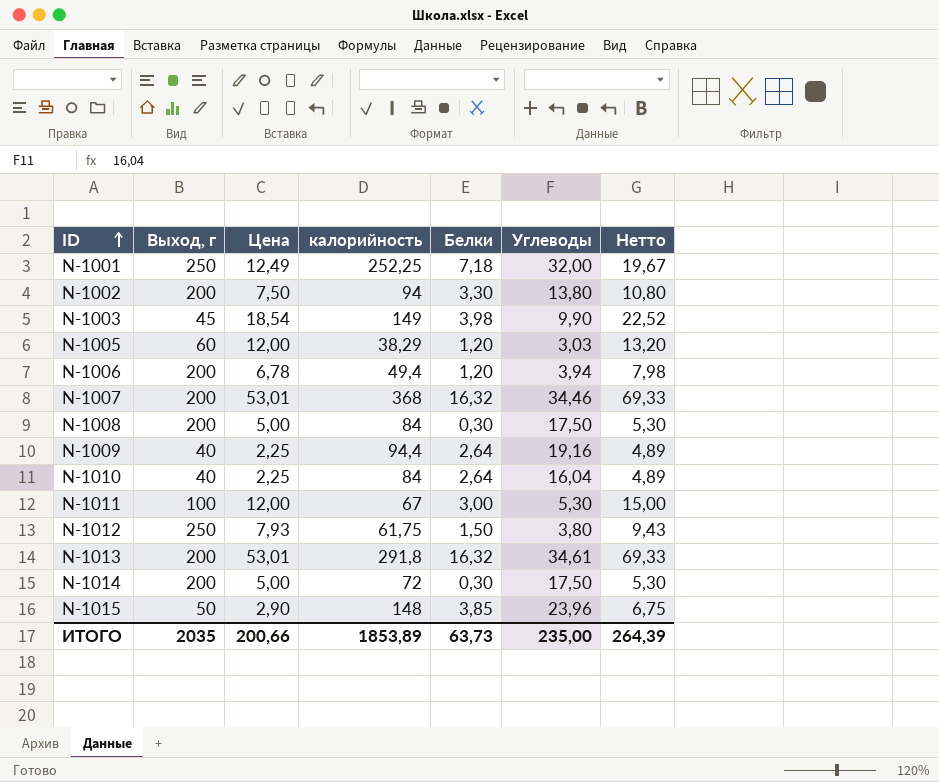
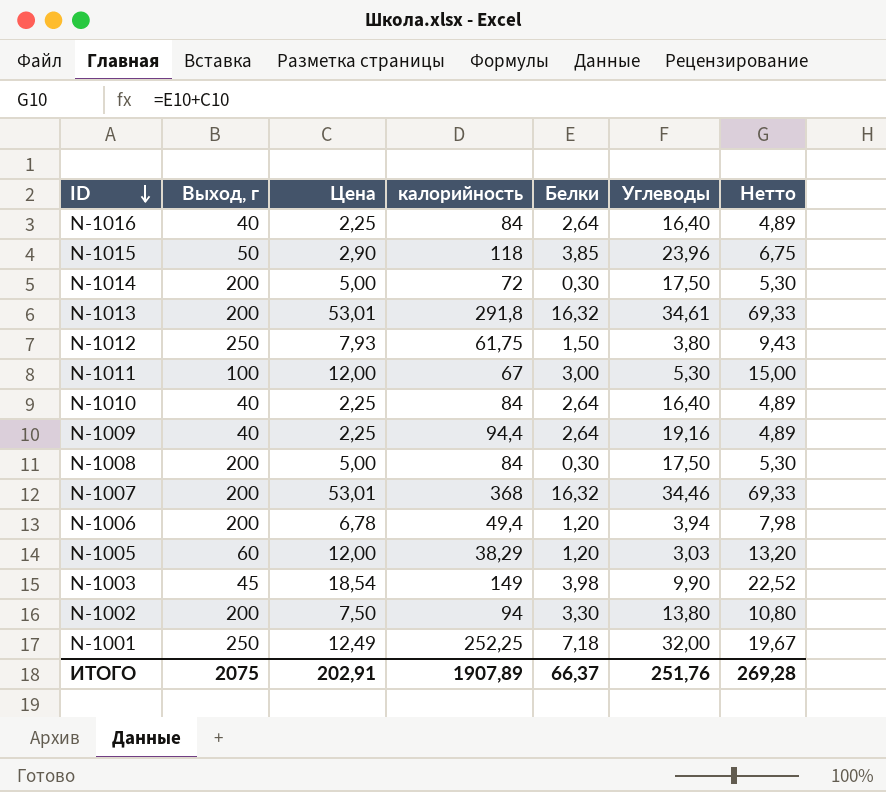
row order: ID ascending -> ID descending
row N-1016: none -> 40 | 2,25 | 84 | 2,64 | 16,40 | 4,89
N-1015 | калорийность: 148 -> 118
N-1010 | Углеводы: 16,04 -> 16,40
ИТОГО | Выход, г: 2035 -> 2075
ИТОГО | Цена: 200,66 -> 202,91
ИТОГО | калорийность: 1853,89 -> 1907,89
ИТОГО | Белки: 63,73 -> 66,37
ИТОГО | Углеводы: 235,00 -> 251,76
ИТОГО | Нетто: 264,39 -> 269,28

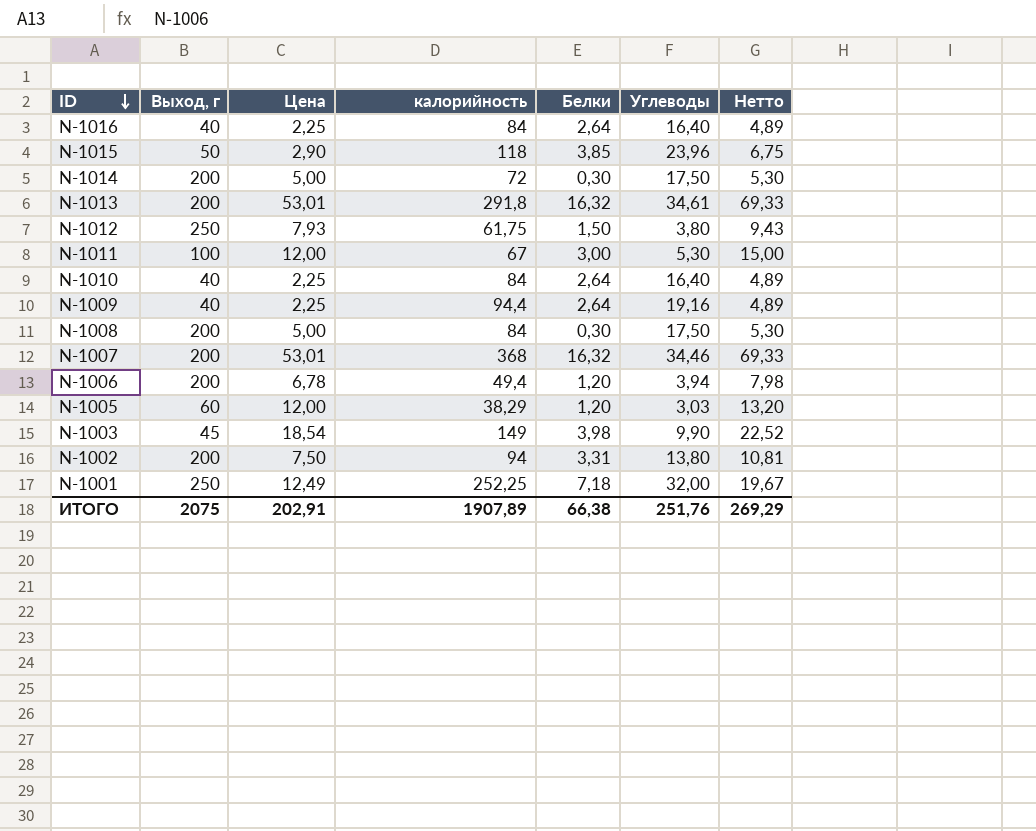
N-1002 | Белки: 3,30 -> 3,31
N-1002 | Нетто: 10,80 -> 10,81
ИТОГО | Белки: 66,37 -> 66,38
ИТОГО | Нетто: 269,28 -> 269,29

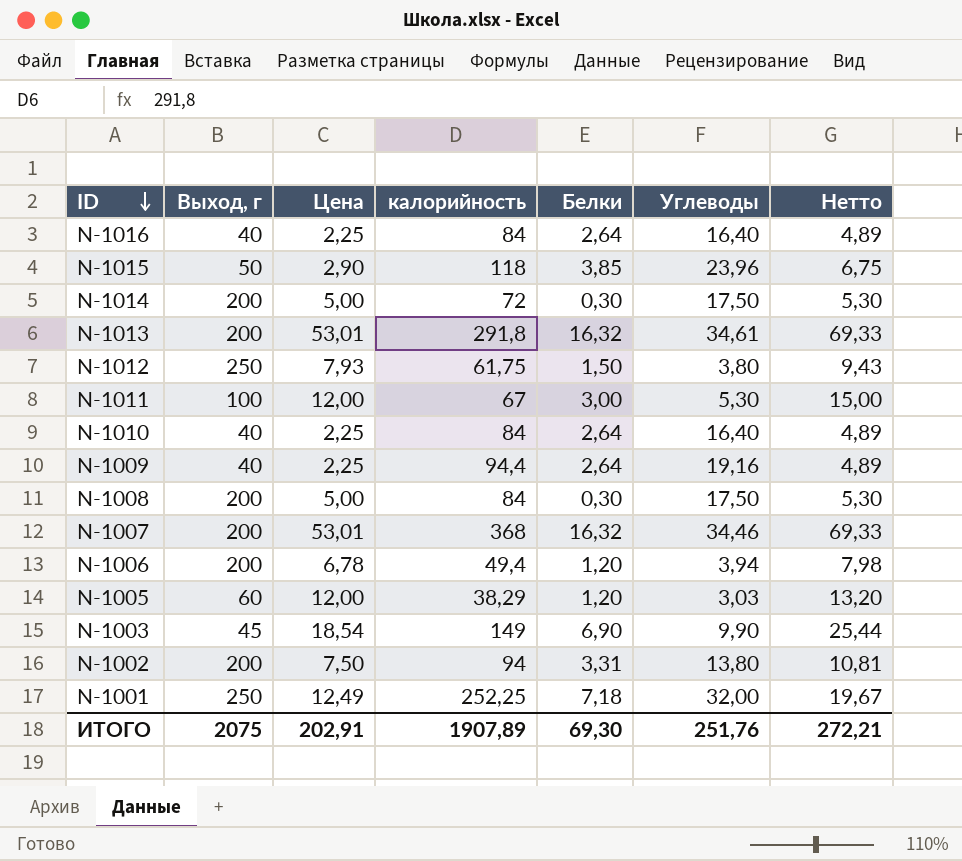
N-1003 | Белки: 3,98 -> 6,90
N-1003 | Нетто: 22,52 -> 25,44
ИТОГО | Белки: 66,38 -> 69,30
ИТОГО | Нетто: 269,29 -> 272,21

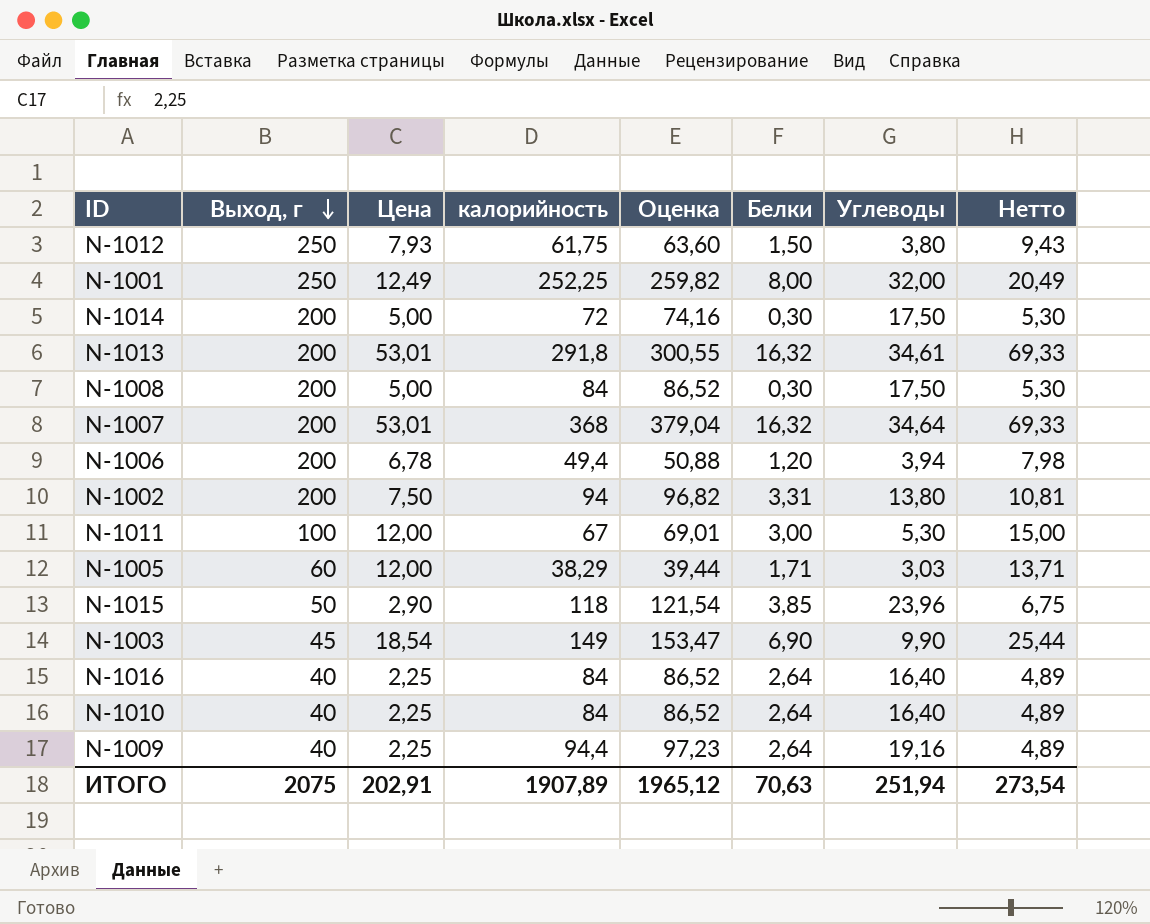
row order: ID descending -> Выход, г descending
column Оценка | formula: none -> [калорийность] * 1,03
N-1001 | Белки: 7,18 -> 8,00
N-1001 | Нетто: 19,67 -> 20,49
N-1007 | Углеводы: 34,46 -> 34,64
N-1005 | Белки: 1,20 -> 1,71
N-1005 | Нетто: 13,20 -> 13,71
ИТОГО | Белки: 69,30 -> 70,63
ИТОГО | Углеводы: 251,76 -> 251,94
ИТОГО | Нетто: 272,21 -> 273,54

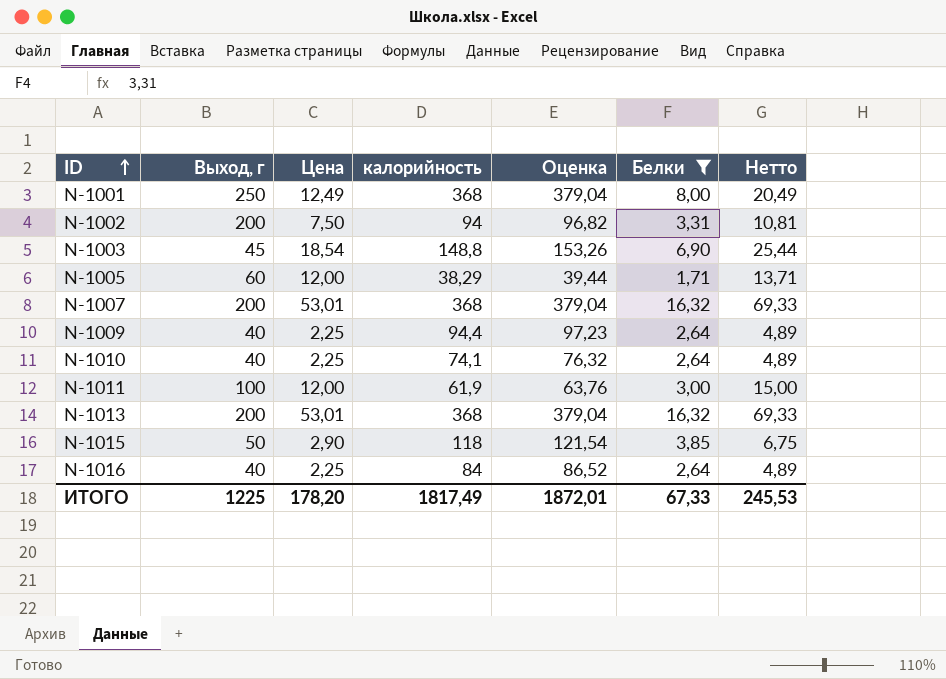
filter: none -> Белки >= 1,71
row order: Выход, г descending -> ID ascending
column Углеводы | position: 7 -> none
N-1001 | калорийность: 252,25 -> 368
N-1001 | Оценка: 259,82 -> 379,04
N-1003 | калорийность: 149 -> 148,8
N-1003 | Оценка: 153,47 -> 153,26
N-1010 | калорийность: 84 -> 74,1
N-1010 | Оценка: 86,52 -> 76,32
N-1011 | калорийность: 67 -> 61,9
N-1011 | Оценка: 69,01 -> 63,76
N-1013 | калорийность: 291,8 -> 368
N-1013 | Оценка: 300,55 -> 379,04
ИТОГО | Выход, г: 2075 -> 1225
ИТОГО | Цена: 202,91 -> 178,20
ИТОГО | калорийность: 1907,89 -> 1817,49
ИТОГО | Оценка: 1965,12 -> 1872,01
ИТОГО | Белки: 70,63 -> 67,33
ИТОГО | Нетто: 273,54 -> 245,53

